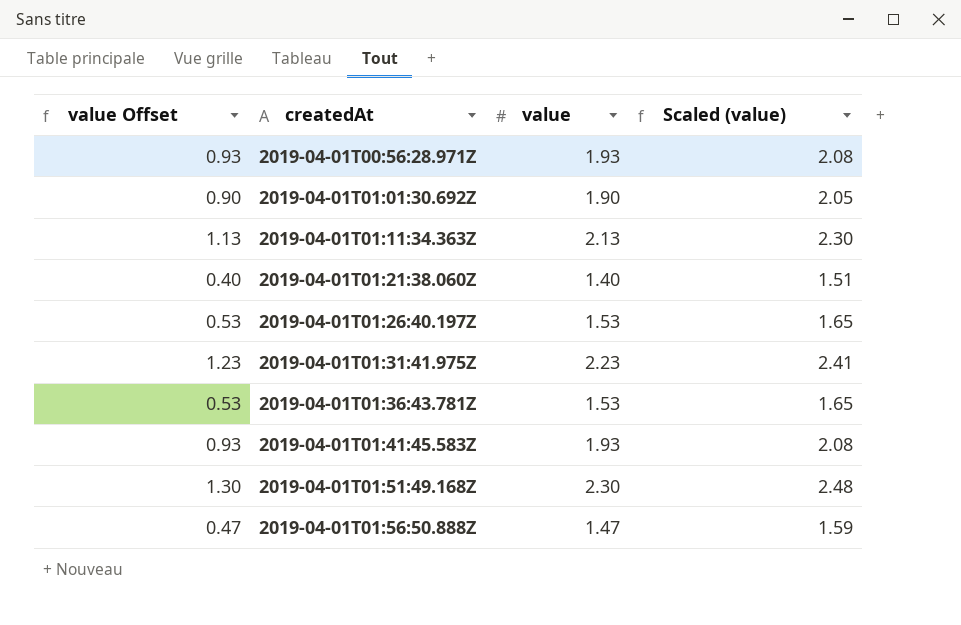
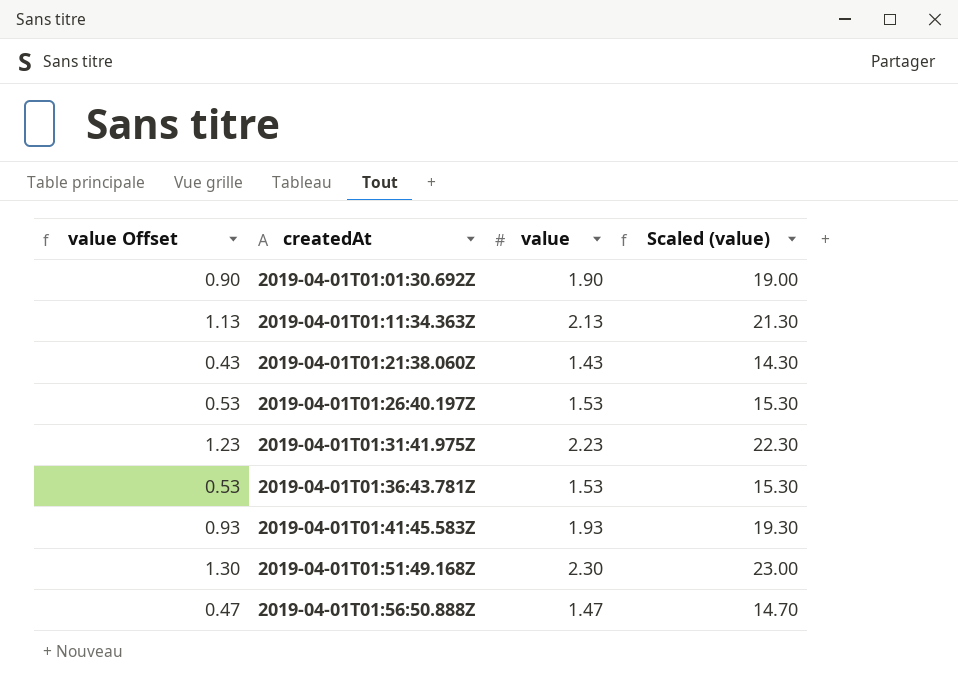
column Scaled (value) | formula: [value] * 1.08 -> [value] * 10
row 2019-04-01T00:56:28.971Z: 0.93 | 1.93 | 2.08 -> none
2019-04-01T01:21:38.060Z | value Offset: 0.40 -> 0.43
2019-04-01T01:21:38.060Z | value: 1.40 -> 1.43

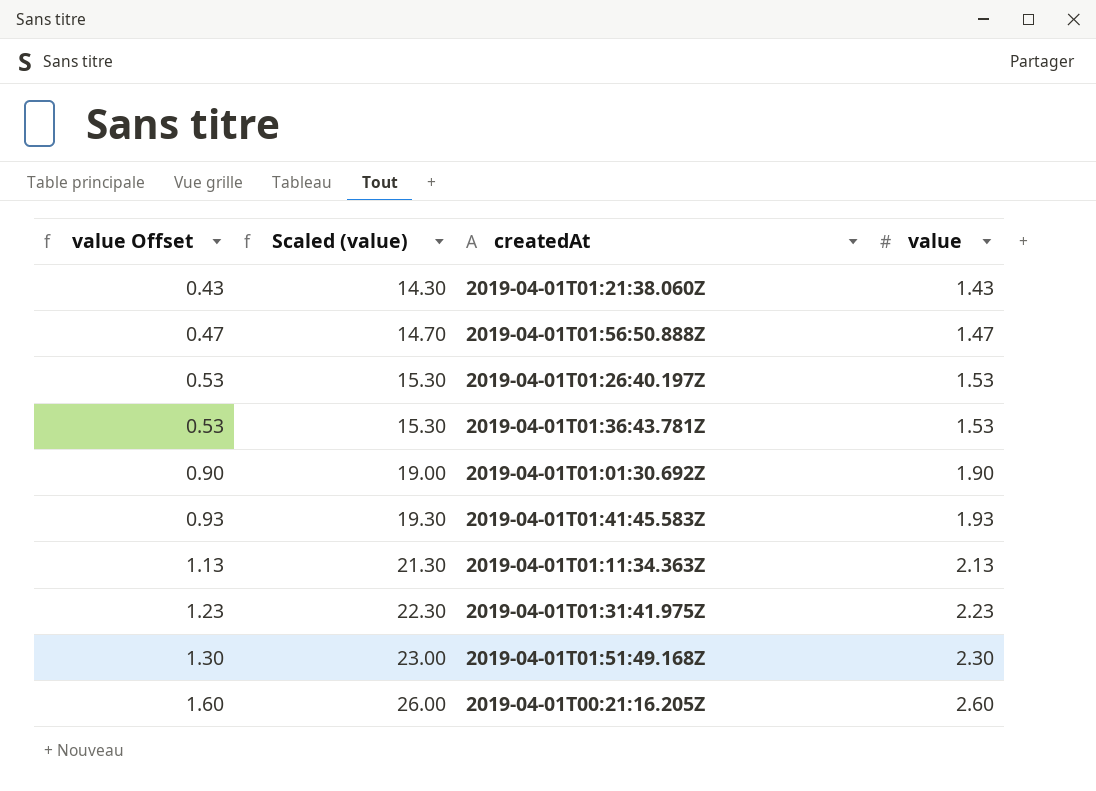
row order: createdAt ascending -> value Offset ascending
column Scaled (value) | position: 4 -> 2
row 2019-04-01T00:21:16.205Z: none -> 1.60 | 26.00 | 2.60

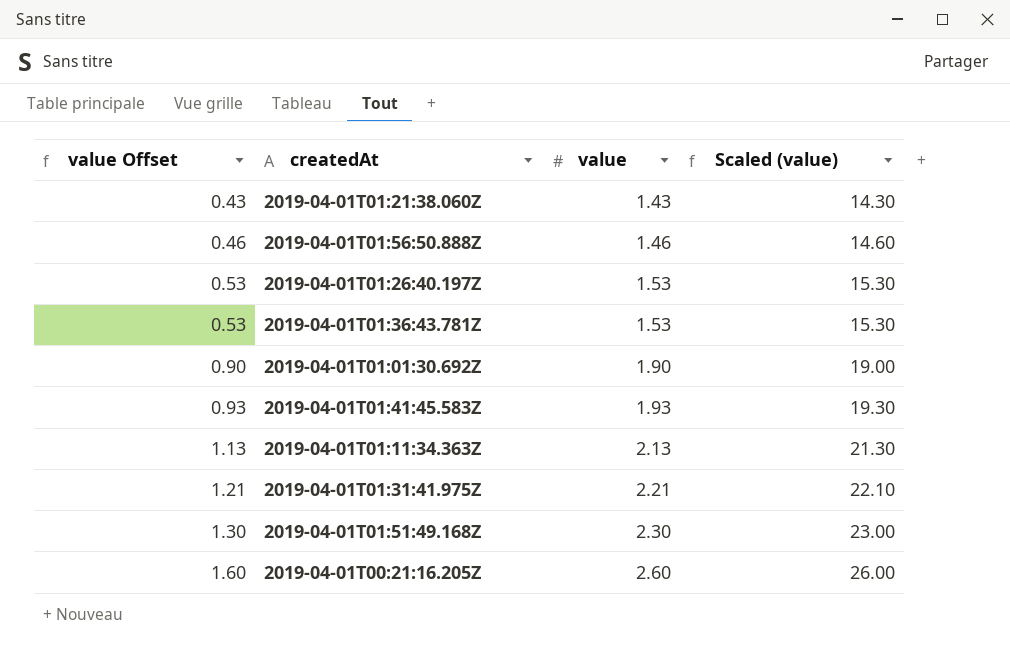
column Scaled (value) | position: 2 -> 4
2019-04-01T01:56:50.888Z | value Offset: 0.47 -> 0.46
2019-04-01T01:56:50.888Z | value: 1.47 -> 1.46
2019-04-01T01:56:50.888Z | Scaled (value): 14.70 -> 14.60
2019-04-01T01:31:41.975Z | value Offset: 1.23 -> 1.21
2019-04-01T01:31:41.975Z | value: 2.23 -> 2.21
2019-04-01T01:31:41.975Z | Scaled (value): 22.30 -> 22.10

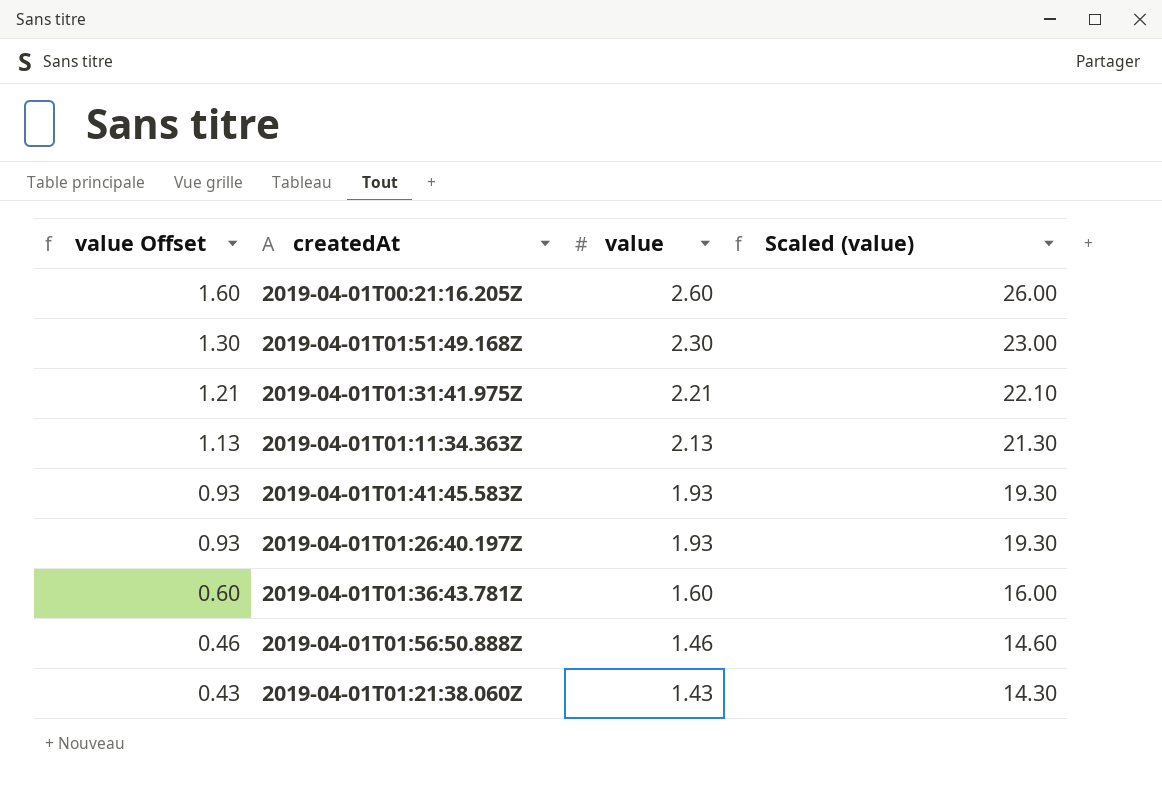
row order: value Offset ascending -> value Offset descending
row 2019-04-01T01:01:30.692Z: 0.90 | 1.90 | 19.00 -> none
2019-04-01T01:26:40.197Z | value Offset: 0.53 -> 0.93
2019-04-01T01:26:40.197Z | value: 1.53 -> 1.93
2019-04-01T01:26:40.197Z | Scaled (value): 15.30 -> 19.30
2019-04-01T01:36:43.781Z | value Offset: 0.53 -> 0.60
2019-04-01T01:36:43.781Z | value: 1.53 -> 1.60
2019-04-01T01:36:43.781Z | Scaled (value): 15.30 -> 16.00

